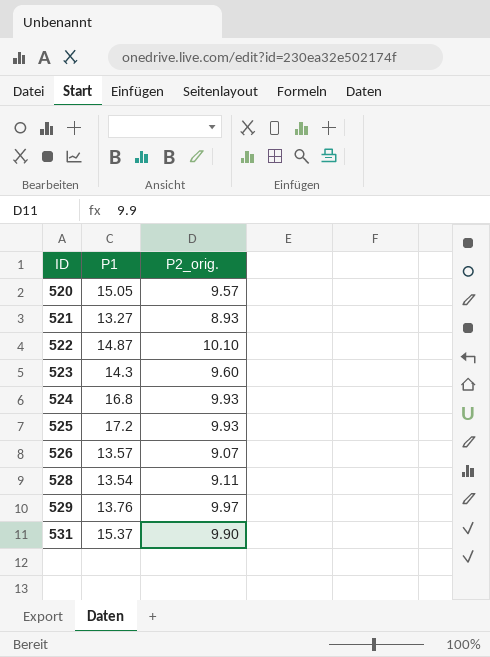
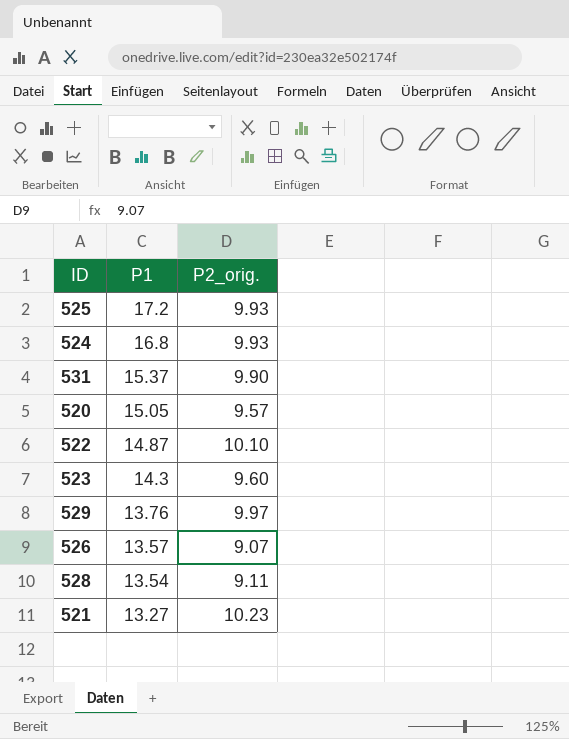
row order: ID ascending -> P1 descending
521 | P2_orig.: 8.93 -> 10.23

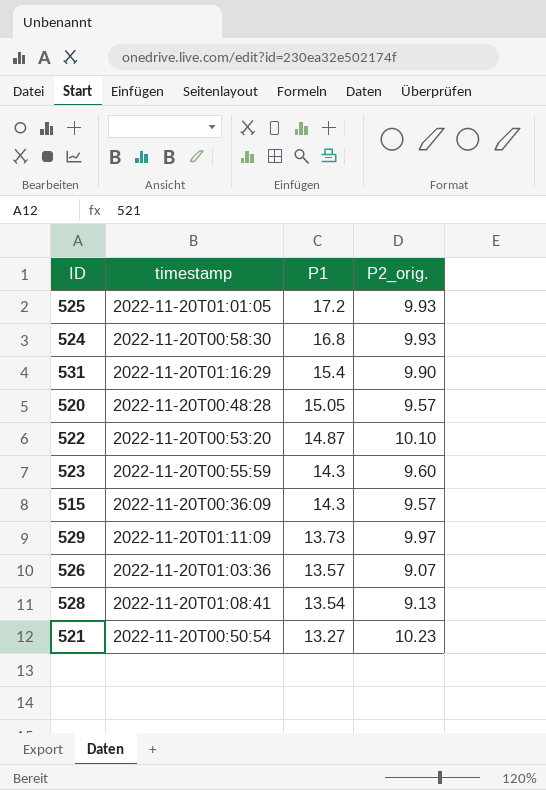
column timestamp | position: none -> 2
531 | P1: 15.37 -> 15.4
row 515: none -> 2022-11-20T00:36:09 | 14.3 | 9.57
529 | P1: 13.76 -> 13.73
528 | P2_orig.: 9.11 -> 9.13

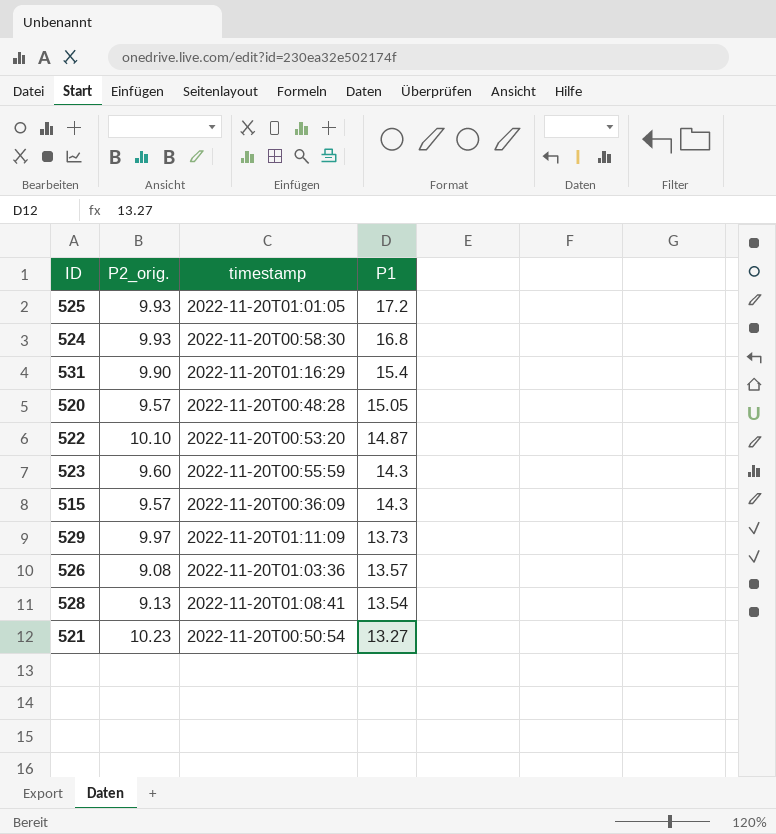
column P2_orig. | position: 4 -> 2
526 | P2_orig.: 9.07 -> 9.08

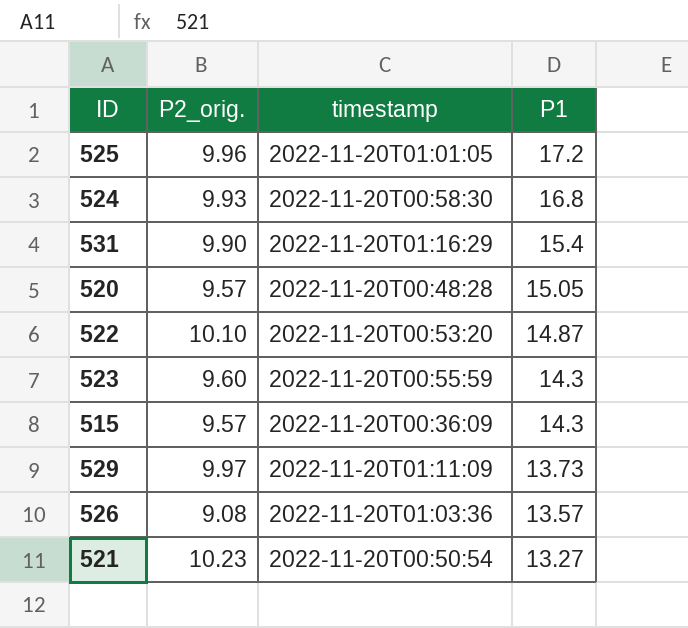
row 528: 9.13 | 2022-11-20T01:08:41 | 13.54 -> none
525 | P2_orig.: 9.93 -> 9.96

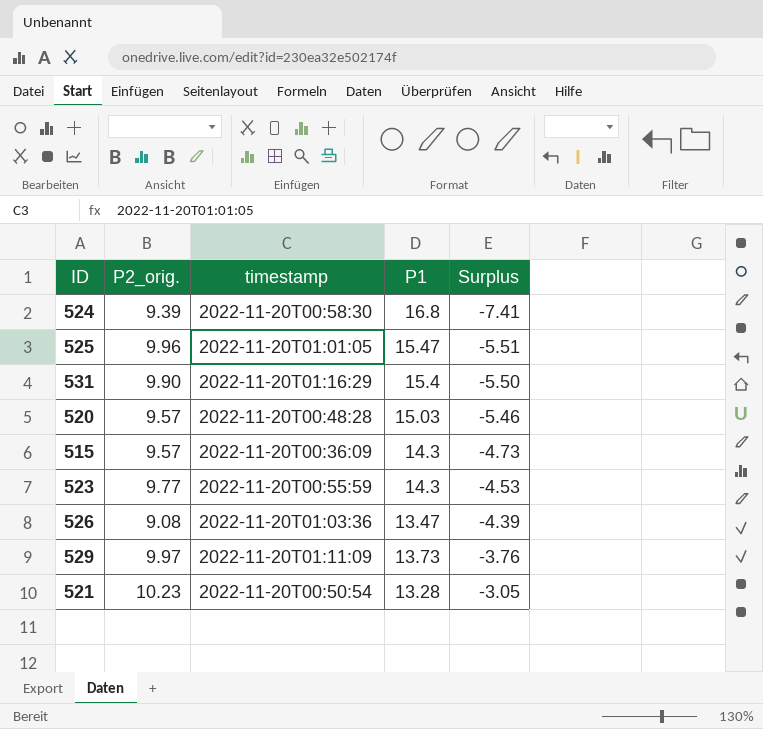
row order: P1 descending -> Surplus ascending
column Surplus | formula: none -> [P2_orig.] - [P1]
row 522: 10.10 | 2022-11-20T00:53:20 | 14.87 -> none
524 | P2_orig.: 9.93 -> 9.39
525 | P1: 17.2 -> 15.47
520 | P1: 15.05 -> 15.03
523 | P2_orig.: 9.60 -> 9.77
526 | P1: 13.57 -> 13.47
521 | P1: 13.27 -> 13.28

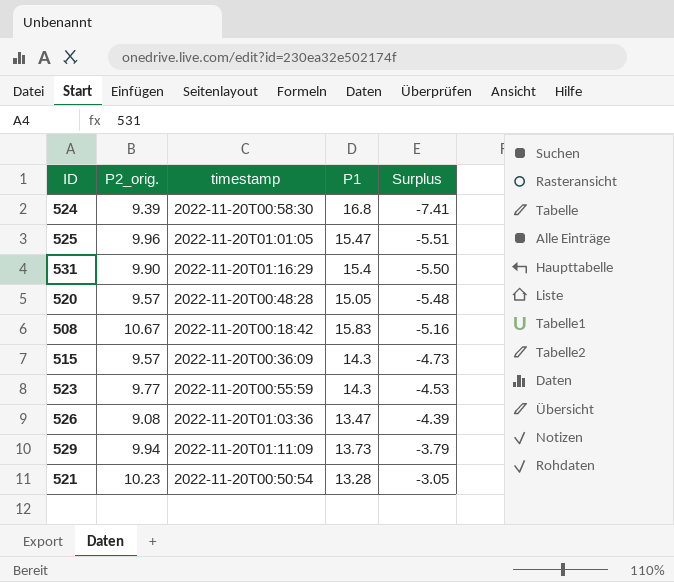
520 | P1: 15.03 -> 15.05
520 | Surplus: -5.46 -> -5.48
row 508: none -> 10.67 | 2022-11-20T00:18:42 | 15.83 | -5.16
529 | P2_orig.: 9.97 -> 9.94
529 | Surplus: -3.76 -> -3.79

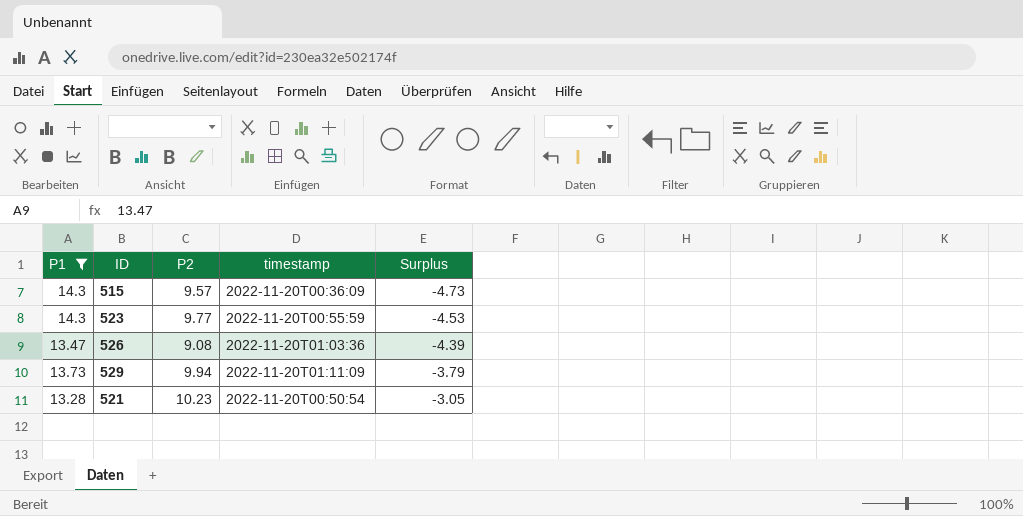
filter: none -> P1 <= 14.3
column P1 | position: 4 -> 1
column name: P2_orig. -> P2

